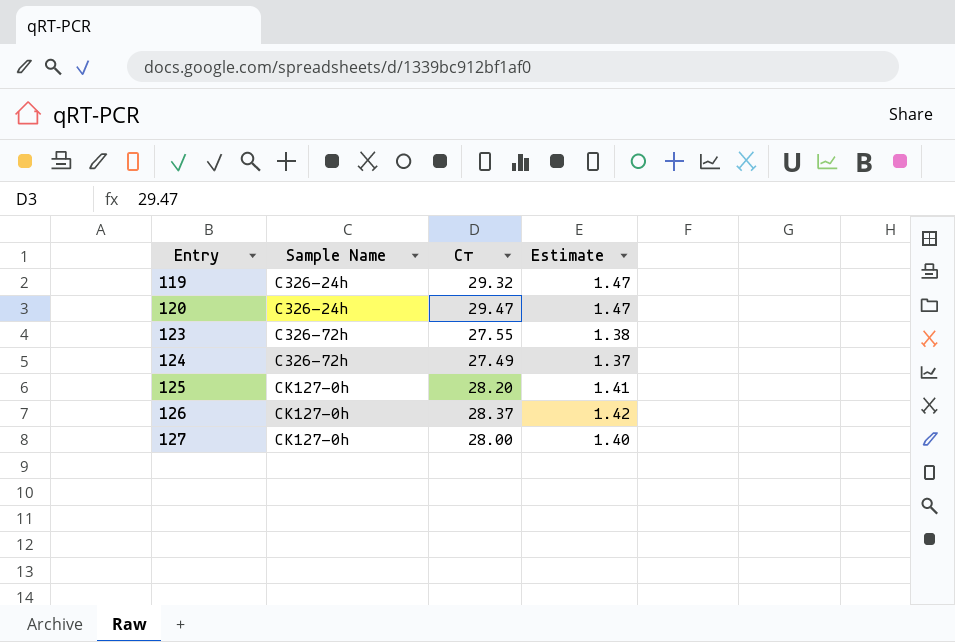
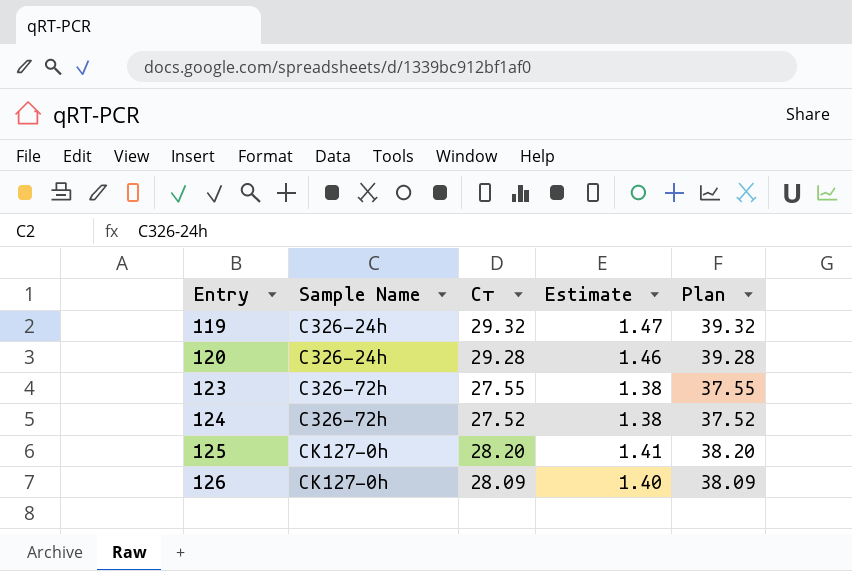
column Plan | formula: none -> [Cт] + 10
row 127: CK127-0h | 28.00 | 1.40 -> none
120 | Cт: 29.47 -> 29.28
120 | Estimate: 1.47 -> 1.46
124 | Cт: 27.49 -> 27.52
124 | Estimate: 1.37 -> 1.38
126 | Cт: 28.37 -> 28.09
126 | Estimate: 1.42 -> 1.40

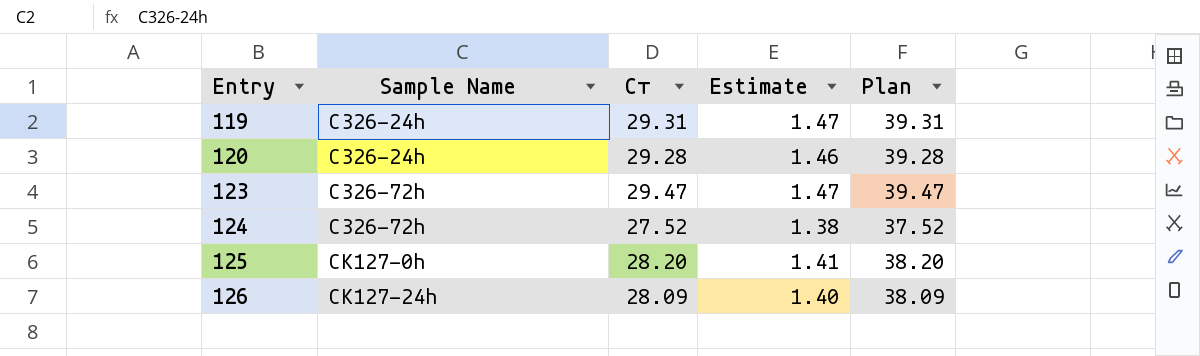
119 | Cт: 29.32 -> 29.31
119 | Plan: 39.32 -> 39.31
123 | Cт: 27.55 -> 29.47
123 | Estimate: 1.38 -> 1.47
123 | Plan: 37.55 -> 39.47
126 | Sample Name: CK127-0h -> CK127-24h

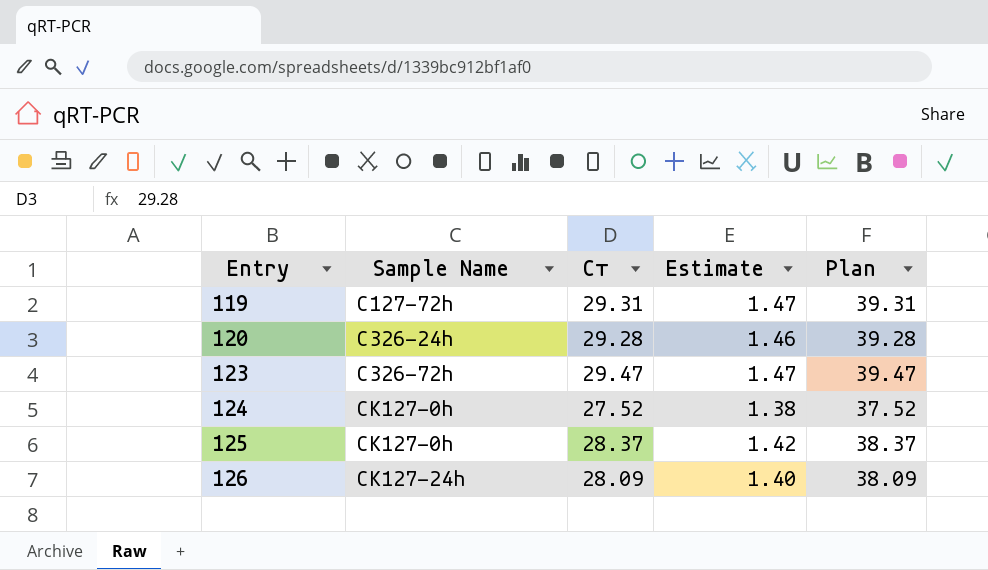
119 | Sample Name: C326-24h -> C127-72h
124 | Sample Name: C326-72h -> CK127-0h
125 | Cт: 28.20 -> 28.37
125 | Estimate: 1.41 -> 1.42
125 | Plan: 38.20 -> 38.37

